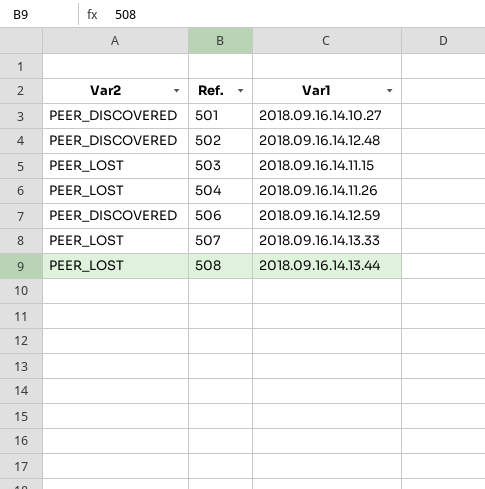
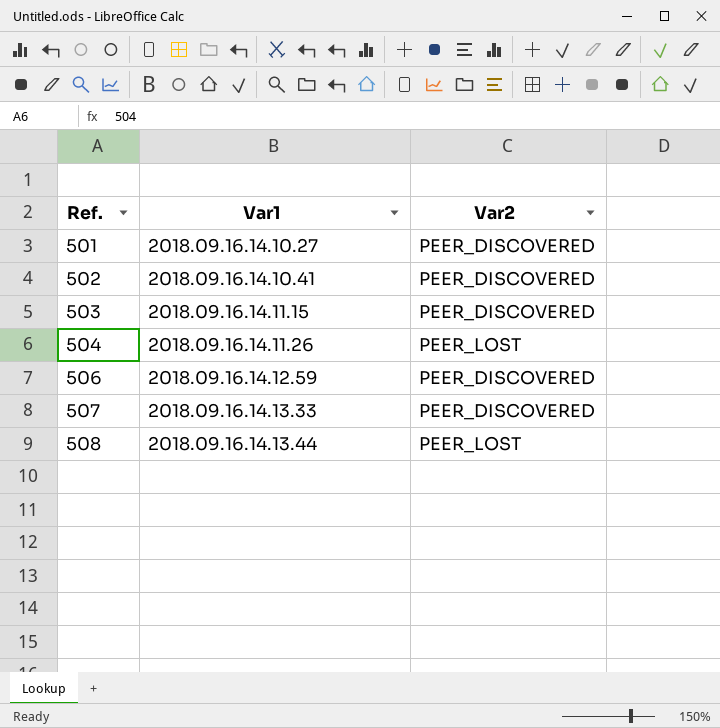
column Var2 | position: 1 -> 3
502 | Var1: 2018.09.16.14.12.48 -> 2018.09.16.14.10.41
503 | Var2: PEER_LOST -> PEER_DISCOVERED
507 | Var2: PEER_LOST -> PEER_DISCOVERED

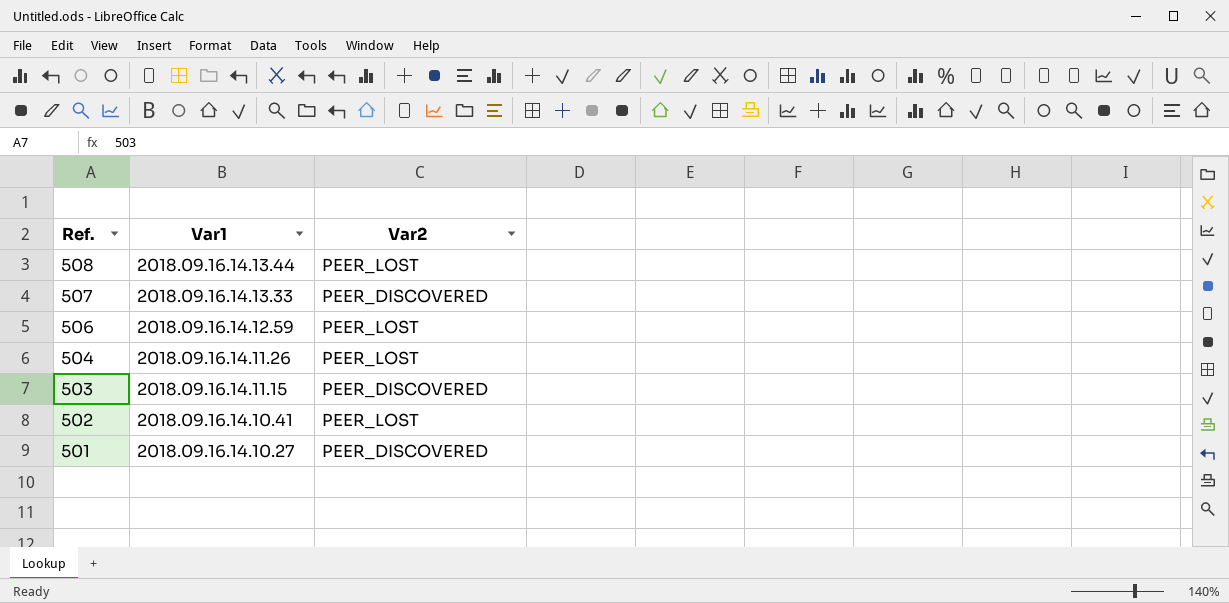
row order: Ref. ascending -> Ref. descending
506 | Var2: PEER_DISCOVERED -> PEER_LOST
502 | Var2: PEER_DISCOVERED -> PEER_LOST

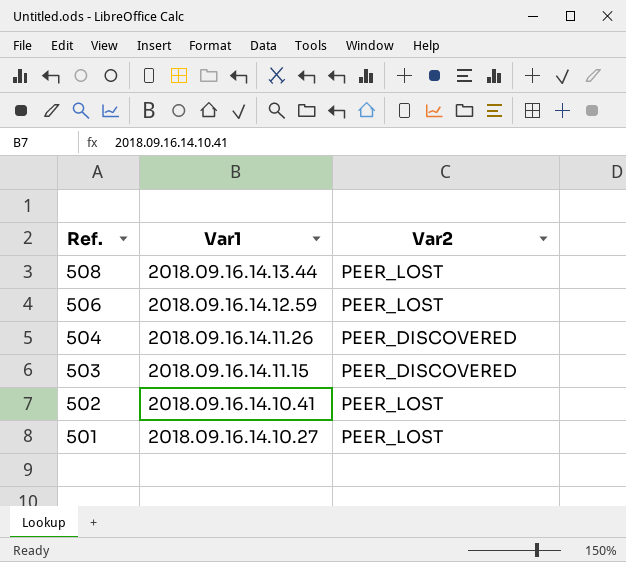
row 507: 2018.09.16.14.13.33 | PEER_DISCOVERED -> none
504 | Var2: PEER_LOST -> PEER_DISCOVERED
501 | Var2: PEER_DISCOVERED -> PEER_LOST

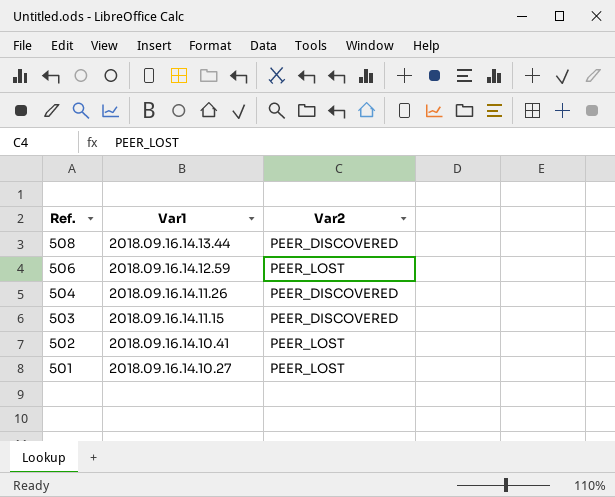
508 | Var2: PEER_LOST -> PEER_DISCOVERED

